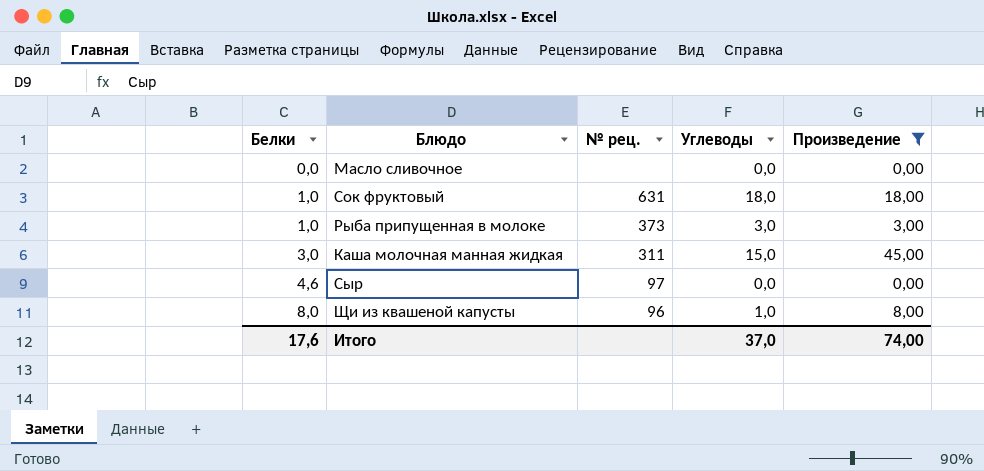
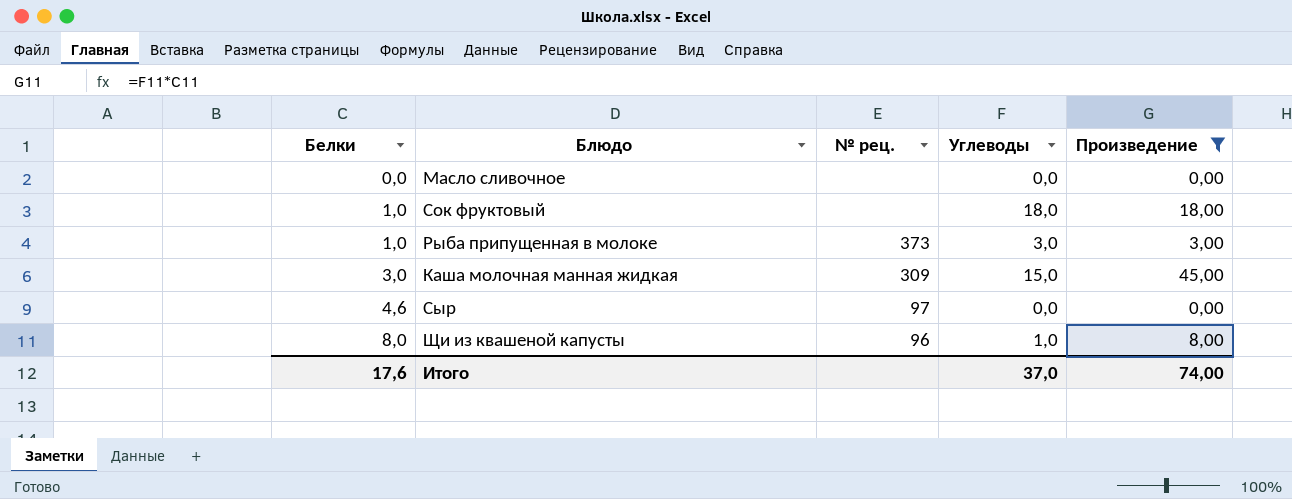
Сок фруктовый | № рец.: 631 -> none
Каша молочная манная жидкая | № рец.: 311 -> 309

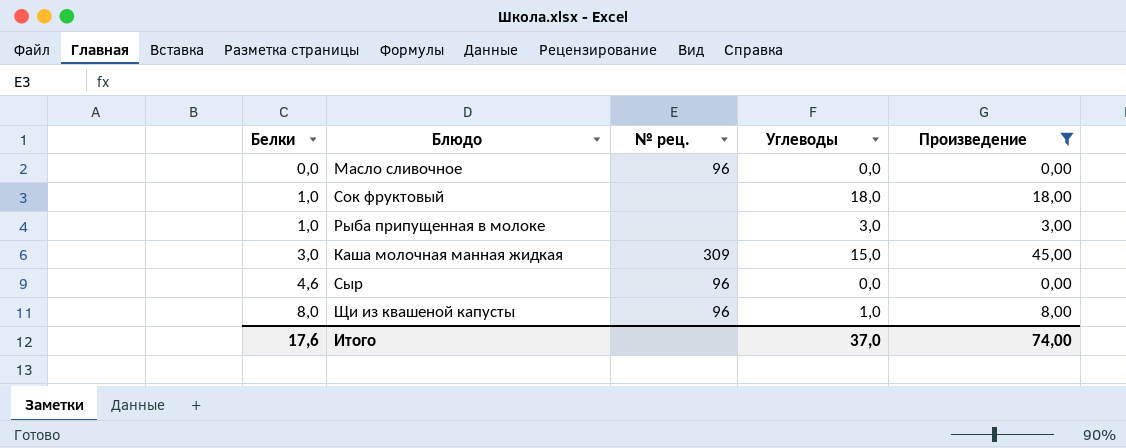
Масло сливочное | № рец.: none -> 96
Рыба припущенная в молоке | № рец.: 373 -> none
Сыр | № рец.: 97 -> 96

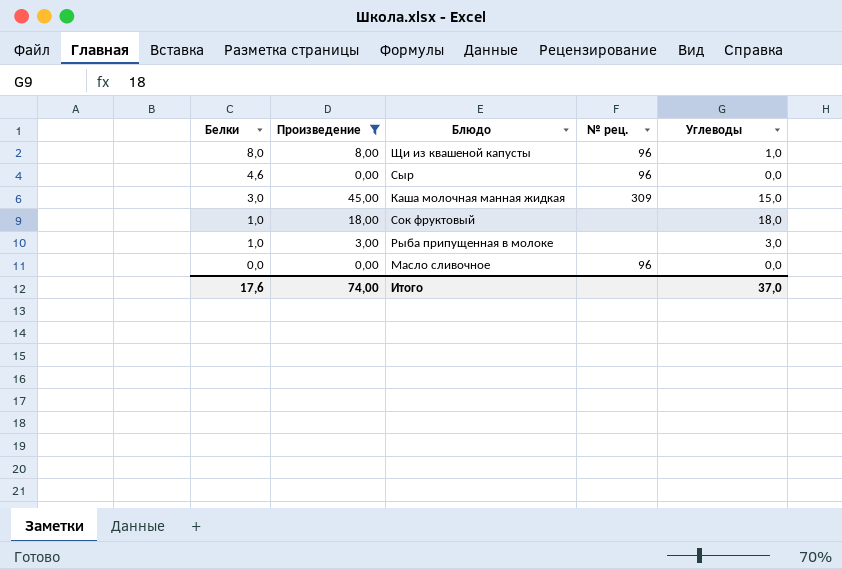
row order: Белки ascending -> Белки descending
column Произведение | position: 5 -> 2

